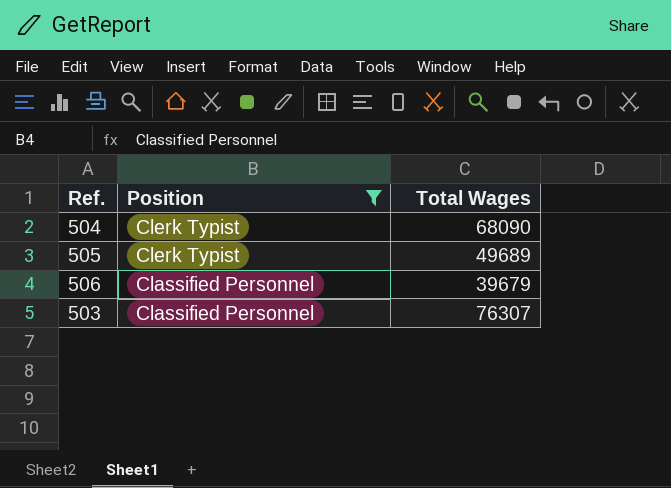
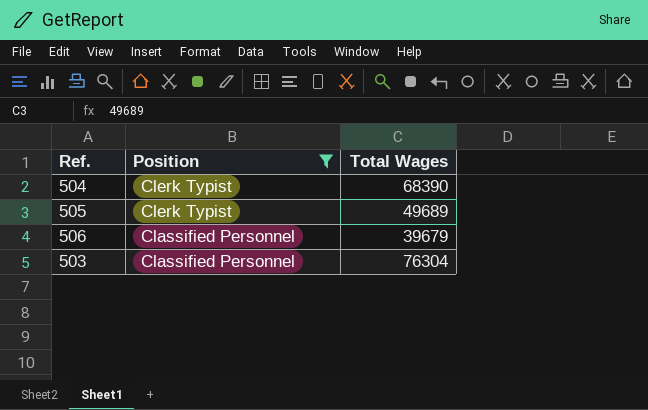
504 | Total Wages: 68090 -> 68390
503 | Total Wages: 76307 -> 76304

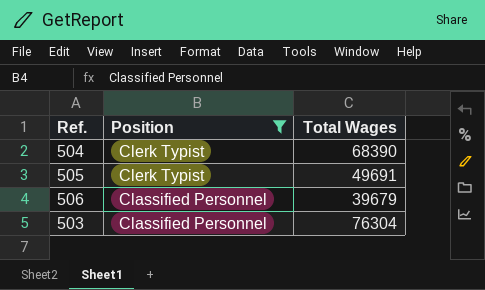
505 | Total Wages: 49689 -> 49691

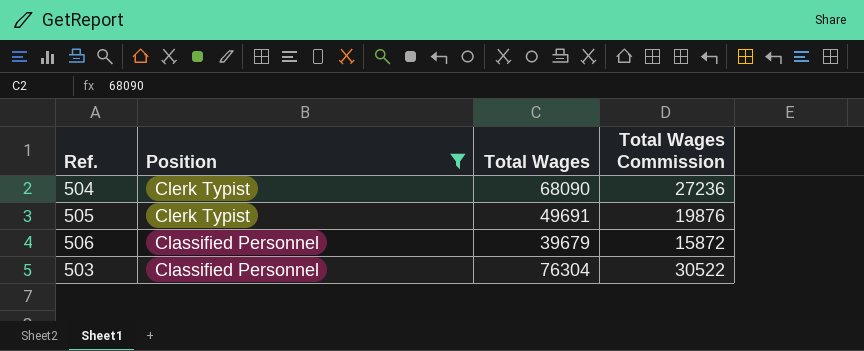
column Total Wages Commission | formula: none -> [Total Wages] * 0.4
504 | Total Wages: 68390 -> 68090

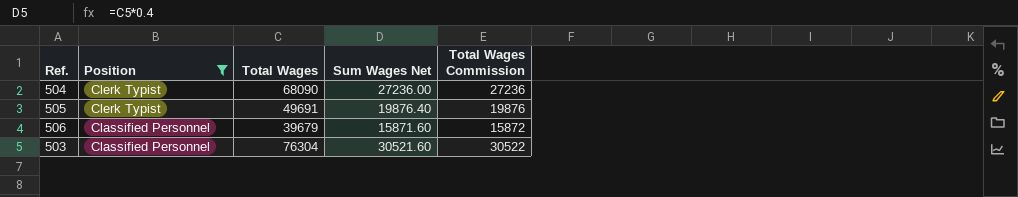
column Sum Wages Net | formula: none -> [Total Wages] * 0.4

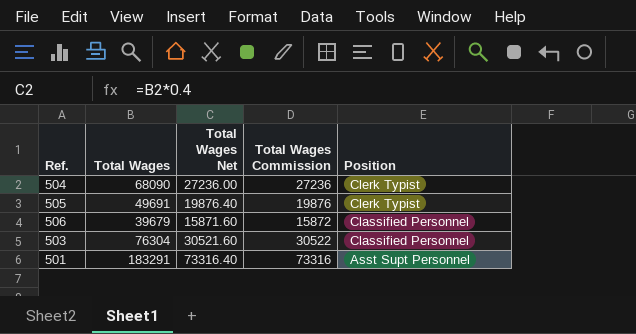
filter: Position != Asst Supt Personnel -> none
column name: Sum Wages Net -> Total Wages Net
column Position | position: 2 -> 5

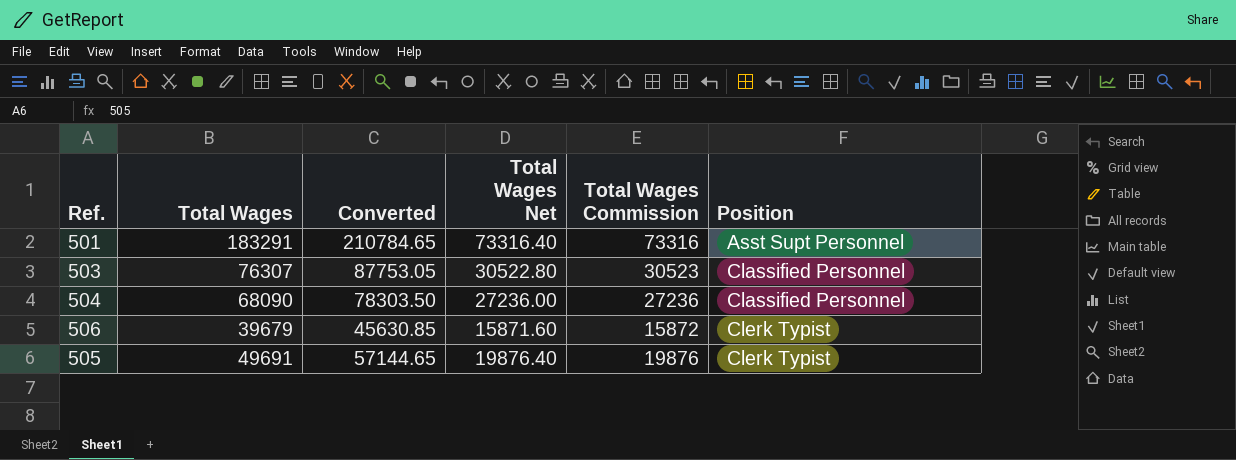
row order: Position descending -> Position ascending
column Converted | formula: none -> [Total Wages] * 1.15
503 | Total Wages: 76304 -> 76307
503 | Total Wages Net: 30521.60 -> 30522.80
503 | Total Wages Commission: 30522 -> 30523
504 | Position: Clerk Typist -> Classified Personnel
506 | Position: Classified Personnel -> Clerk Typist

